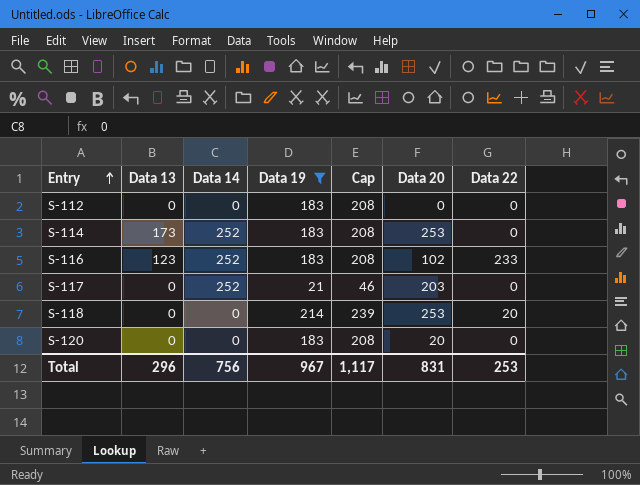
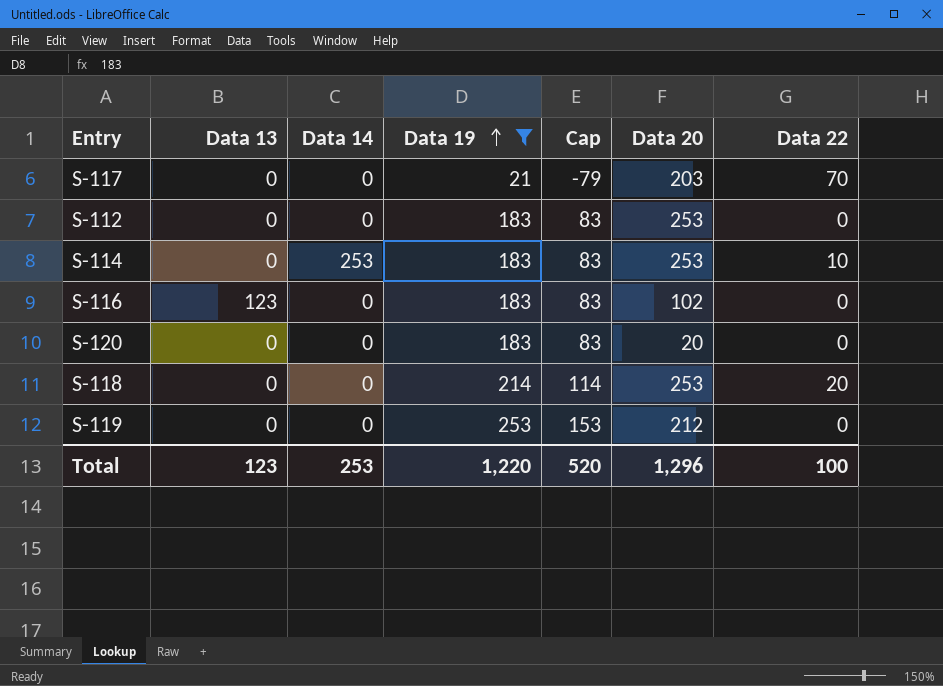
row order: Entry ascending -> Data 19 ascending
column Cap | formula: [Data 19] + 25 -> [Data 19] - 100
S-117 | Data 14: 252 -> 0
S-117 | Data 22: 0 -> 70
S-112 | Data 20: 0 -> 253
S-114 | Data 13: 173 -> 0
S-114 | Data 14: 252 -> 253
S-114 | Data 22: 0 -> 10
S-116 | Data 14: 252 -> 0
S-116 | Data 22: 233 -> 0
row S-119: none -> 0 | 0 | 253 | 153 | 212 | 0
Total | Data 13: 296 -> 123
Total | Data 14: 756 -> 253
Total | Data 19: 967 -> 1,220
Total | Cap: 1,117 -> 520
Total | Data 20: 831 -> 1,296
Total | Data 22: 253 -> 100

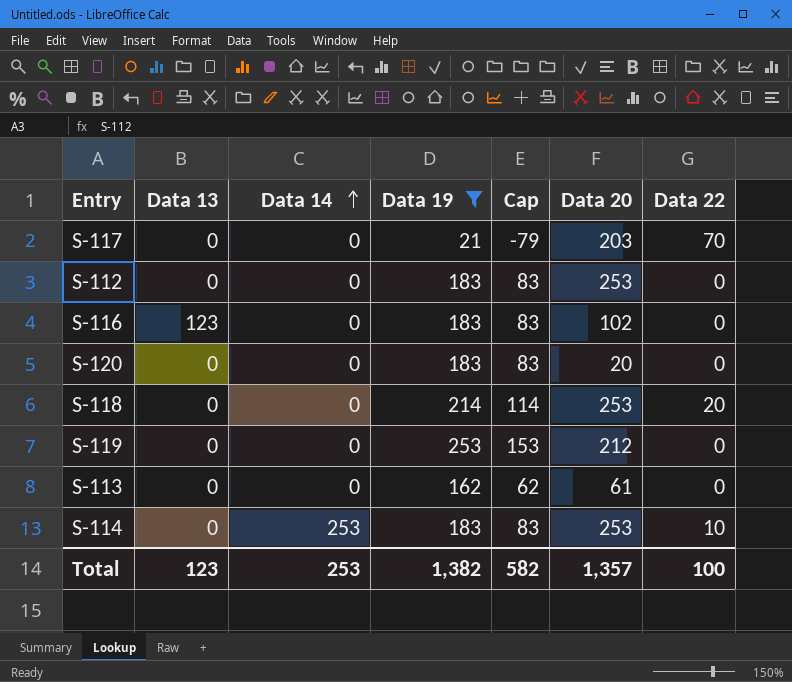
row order: Data 19 ascending -> Data 14 ascending
row S-113: none -> 0 | 0 | 162 | 62 | 61 | 0
Total | Data 19: 1,220 -> 1,382
Total | Cap: 520 -> 582
Total | Data 20: 1,296 -> 1,357

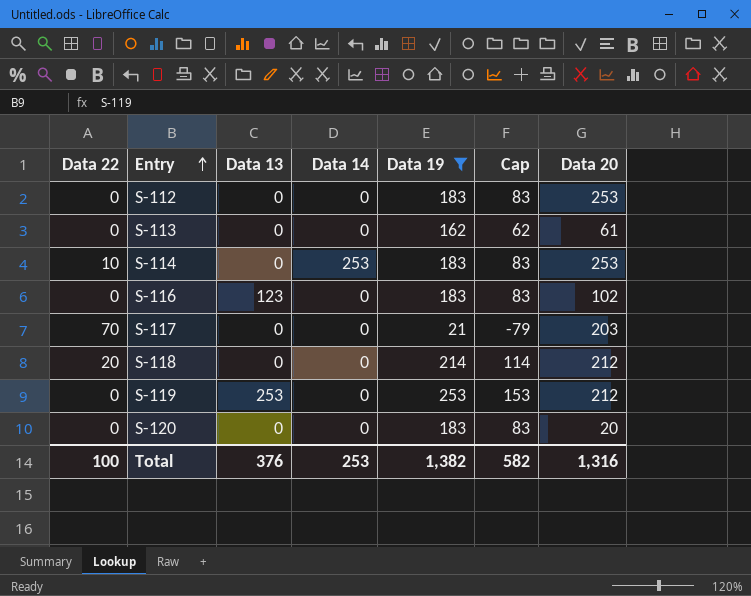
row order: Data 14 ascending -> Entry ascending
column Data 22 | position: 7 -> 1
S-118 | Data 20: 253 -> 212
S-119 | Data 13: 0 -> 253
Total | Data 13: 123 -> 376
Total | Data 20: 1,357 -> 1,316

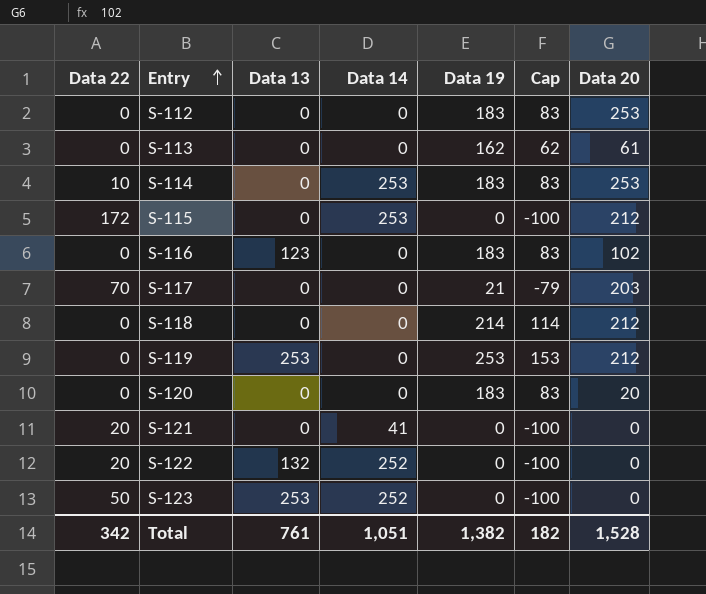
filter: Data 19 != 0 -> none
S-118 | Data 22: 20 -> 0
Total | Data 22: 100 -> 342
Total | Data 13: 376 -> 761
Total | Data 14: 253 -> 1,051
Total | Cap: 582 -> 182
Total | Data 20: 1,316 -> 1,528

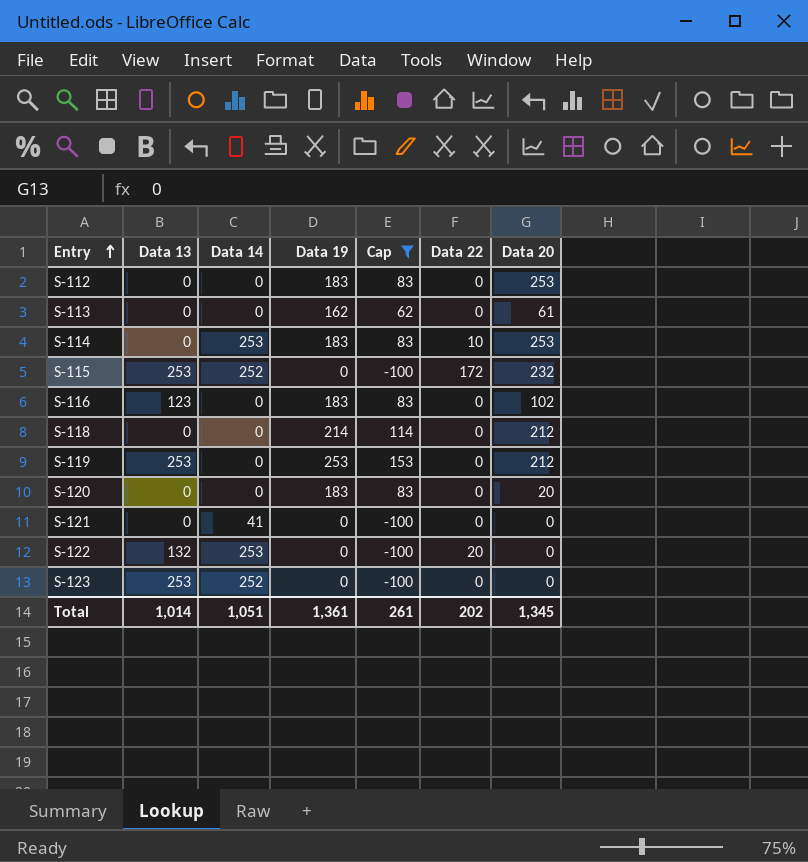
filter: none -> Cap != -79
column Data 22 | position: 1 -> 6
S-115 | Data 13: 0 -> 253
S-115 | Data 14: 253 -> 252
S-115 | Data 20: 212 -> 232
S-121 | Data 22: 20 -> 0
S-122 | Data 14: 252 -> 253
S-123 | Data 22: 50 -> 0
Total | Data 13: 761 -> 1,014
Total | Data 19: 1,382 -> 1,361
Total | Cap: 182 -> 261
Total | Data 22: 342 -> 202
Total | Data 20: 1,528 -> 1,345

